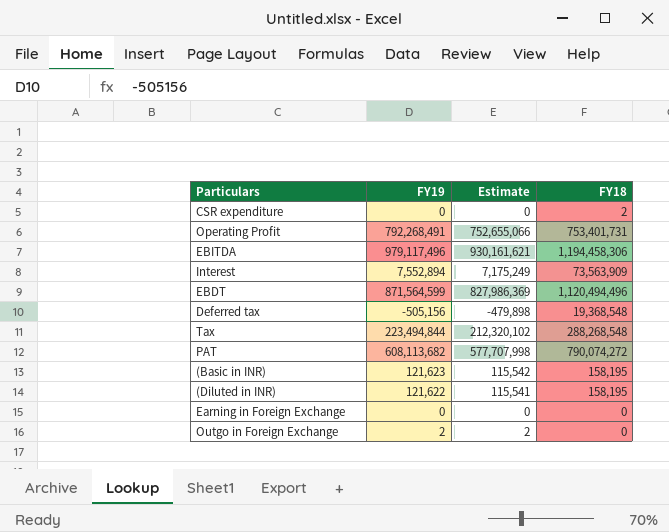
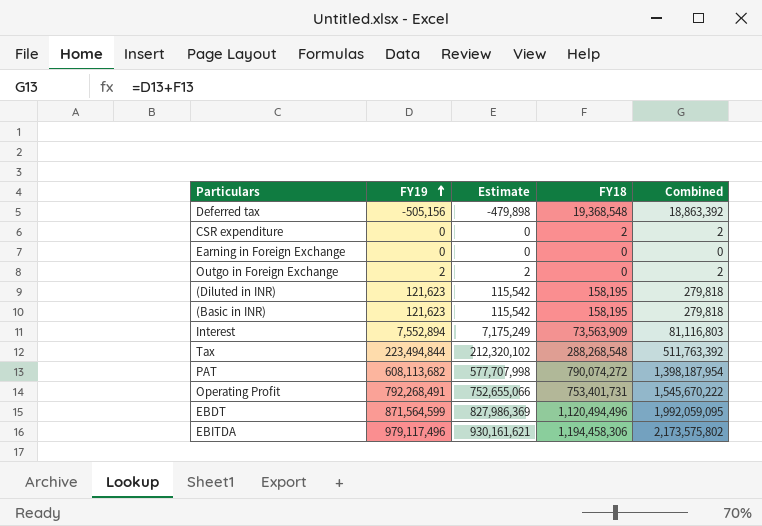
row order: none -> FY19 ascending
column Combined | formula: none -> [FY19] + [FY18]
(Diluted in INR) | FY19: 121,622 -> 121,623
(Diluted in INR) | Estimate: 115,541 -> 115,542

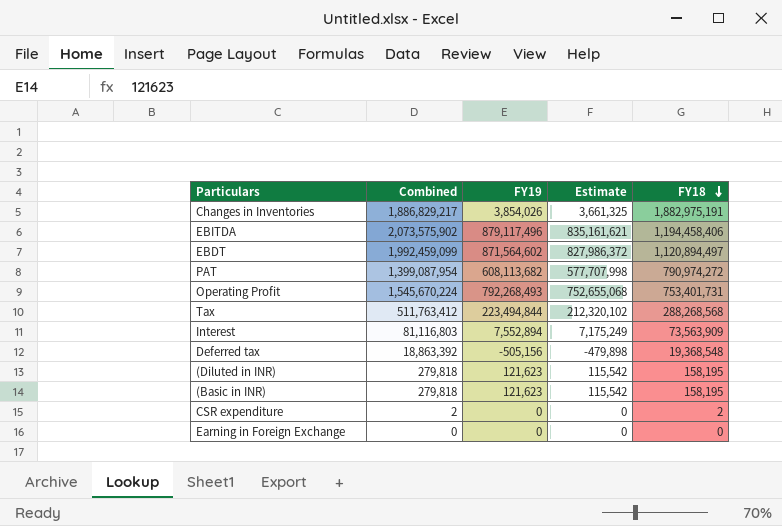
row order: FY19 ascending -> FY18 descending
column Combined | position: 5 -> 2
row Outgo in Foreign Exchange: 2 | 2 | 0 | 2 -> none
row Changes in Inventories: none -> 1,886,829,217 | 3,854,026 | 3,661,325 | 1,882,975,191
EBITDA | Combined: 2,173,575,802 -> 2,073,575,902
EBITDA | FY19: 979,117,496 -> 879,117,496
EBITDA | Estimate: 930,161,621 -> 835,161,621
EBITDA | FY18: 1,194,458,306 -> 1,194,458,406
EBDT | Combined: 1,992,059,095 -> 1,992,459,099
EBDT | FY19: 871,564,599 -> 871,564,602
EBDT | Estimate: 827,986,369 -> 827,986,372
EBDT | FY18: 1,120,494,496 -> 1,120,894,497
PAT | Combined: 1,398,187,954 -> 1,399,087,954
PAT | FY18: 790,074,272 -> 790,974,272
Operating Profit | Combined: 1,545,670,222 -> 1,545,670,224
Operating Profit | FY19: 792,268,491 -> 792,268,493
Operating Profit | Estimate: 752,655,066 -> 752,655,068
Tax | Combined: 511,763,392 -> 511,763,412
Tax | FY18: 288,268,548 -> 288,268,568

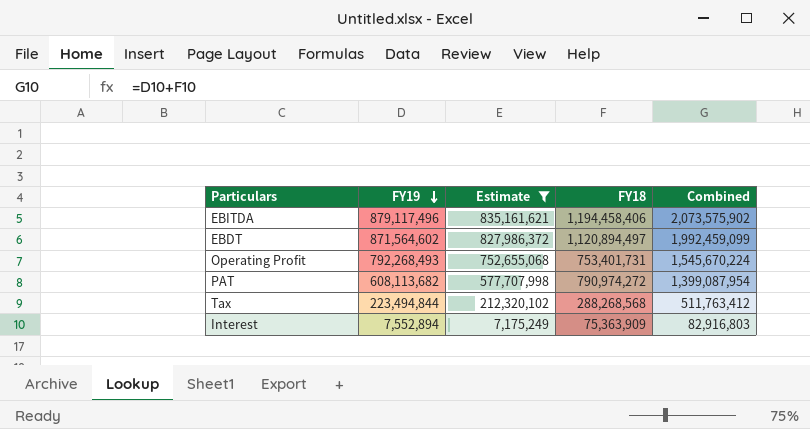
filter: none -> Estimate >= 7,175,249
row order: FY18 descending -> FY19 descending
column Combined | position: 2 -> 5
Interest | FY18: 73,563,909 -> 75,363,909
Interest | Combined: 81,116,803 -> 82,916,803

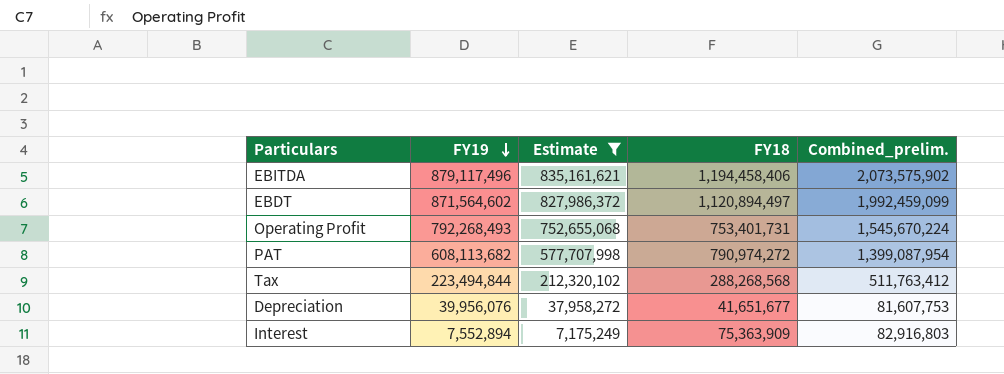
column name: Combined -> Combined_prelim.
row Depreciation: none -> 39,956,076 | 37,958,272 | 41,651,677 | 81,607,753

